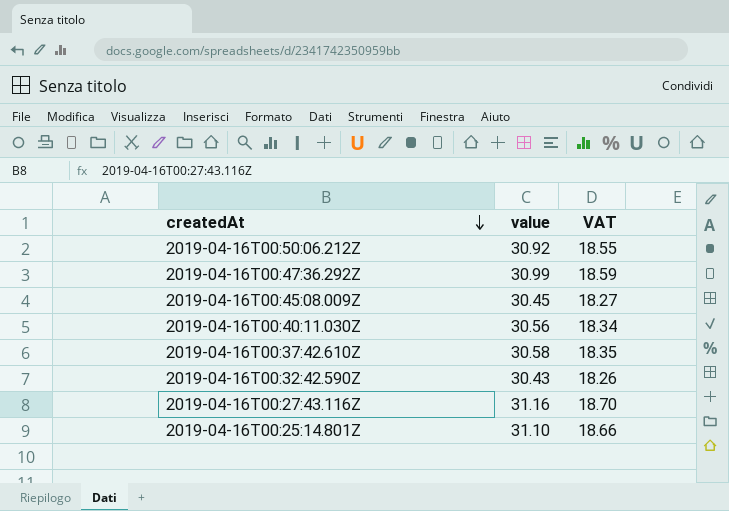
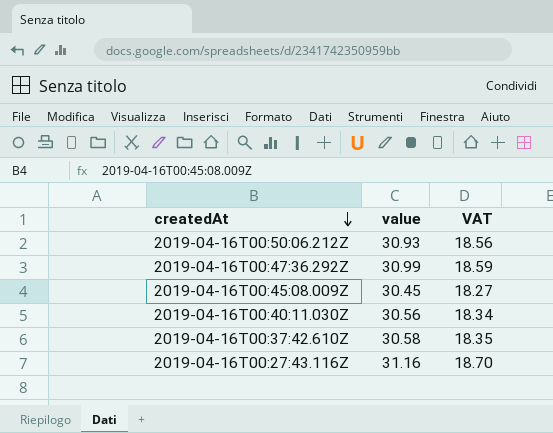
row 2019-04-16T00:32:42.590Z: 30.43 | 18.26 -> none
row 2019-04-16T00:25:14.801Z: 31.10 | 18.66 -> none
2019-04-16T00:50:06.212Z | value: 30.92 -> 30.93
2019-04-16T00:50:06.212Z | VAT: 18.55 -> 18.56

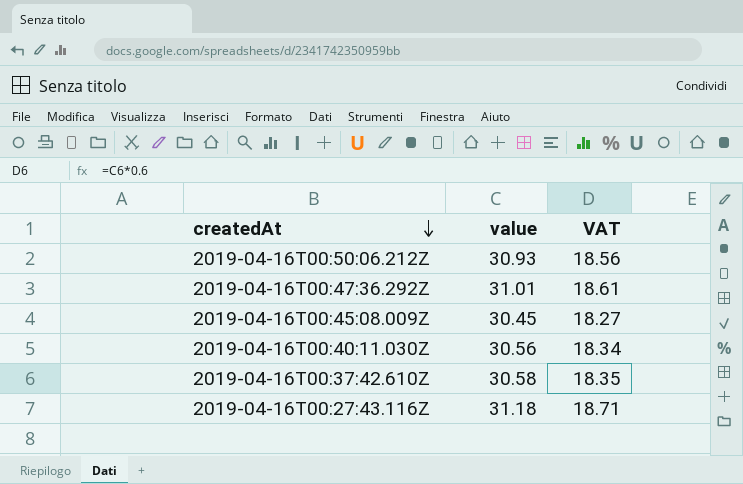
2019-04-16T00:47:36.292Z | value: 30.99 -> 31.01
2019-04-16T00:47:36.292Z | VAT: 18.59 -> 18.61
2019-04-16T00:27:43.116Z | value: 31.16 -> 31.18
2019-04-16T00:27:43.116Z | VAT: 18.70 -> 18.71

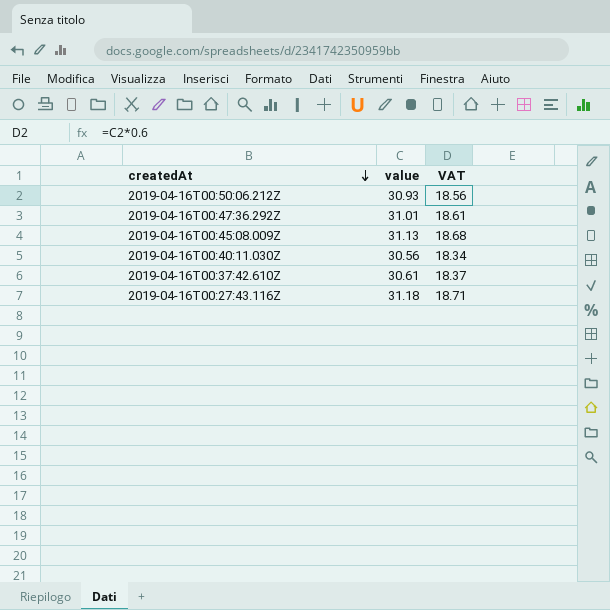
2019-04-16T00:45:08.009Z | value: 30.45 -> 31.13
2019-04-16T00:45:08.009Z | VAT: 18.27 -> 18.68
2019-04-16T00:37:42.610Z | value: 30.58 -> 30.61
2019-04-16T00:37:42.610Z | VAT: 18.35 -> 18.37

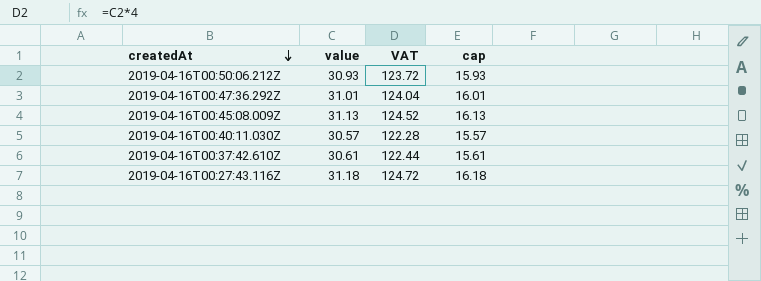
column VAT | formula: [value] * 0.6 -> [value] * 4
column cap | formula: none -> [value] - 15
2019-04-16T00:40:11.030Z | value: 30.56 -> 30.57

